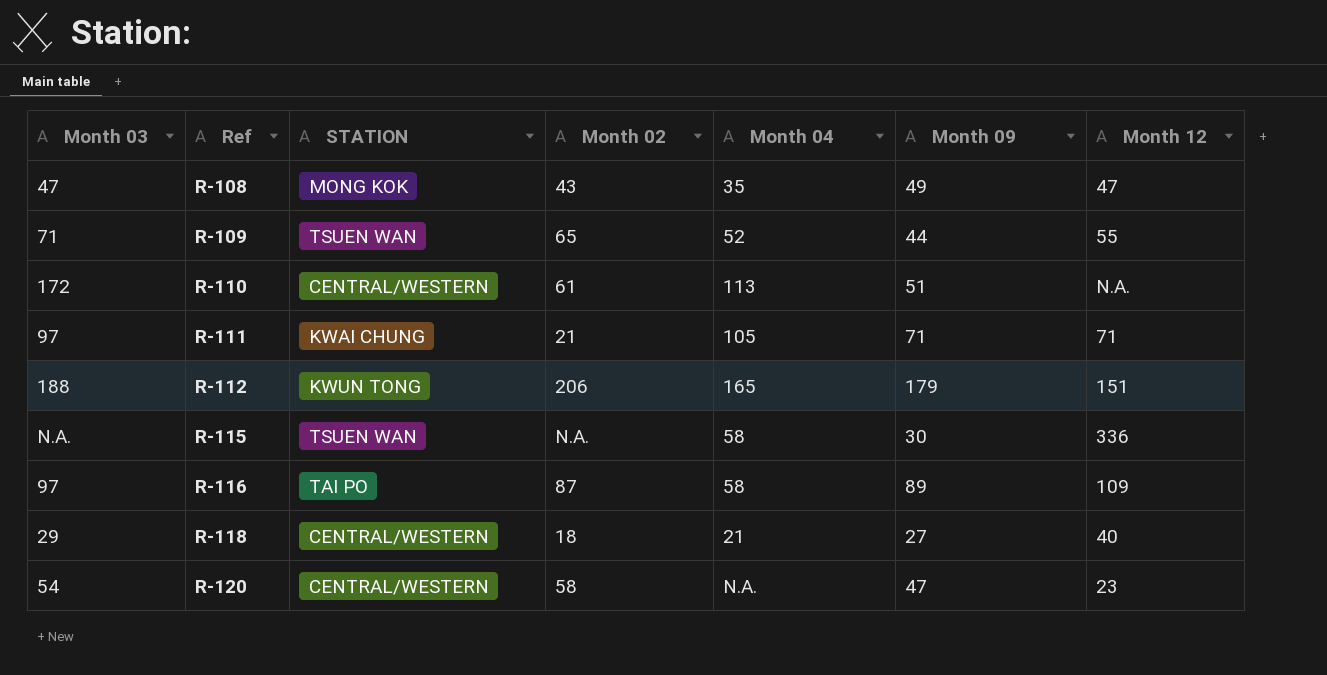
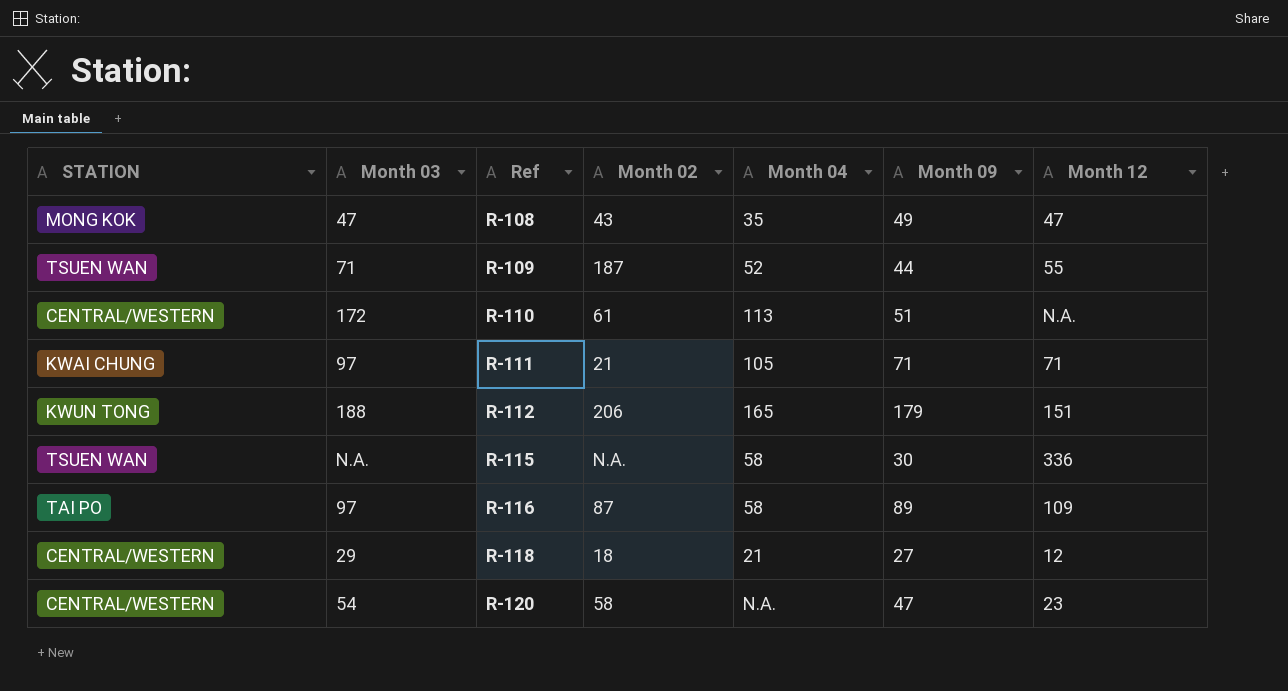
column STATION | position: 3 -> 1
R-109 | Month 02: 65 -> 187
R-118 | Month 12: 40 -> 12

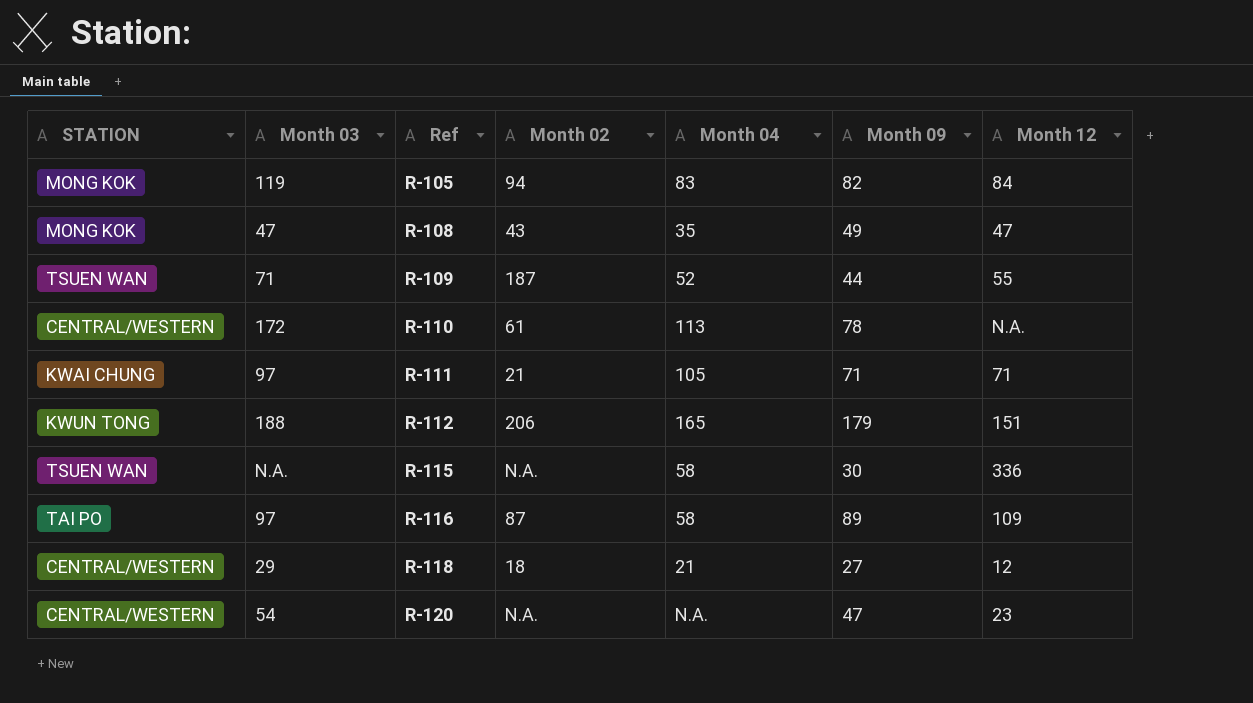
row R-105: none -> MONG KOK | 119 | 94 | 83 | 82 | 84
R-110 | Month 09: 51 -> 78
R-120 | Month 02: 58 -> N.A.

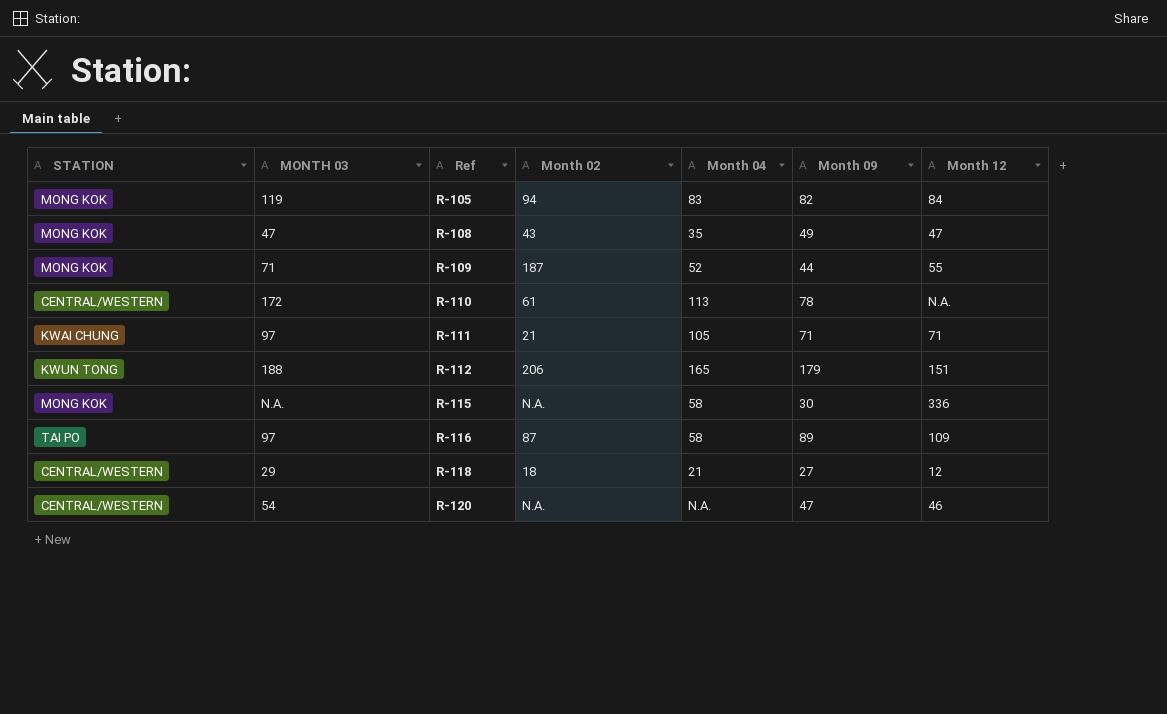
column name: Month 03 -> MONTH 03
R-109 | STATION: TSUEN WAN -> MONG KOK
R-115 | STATION: TSUEN WAN -> MONG KOK
R-120 | Month 12: 23 -> 46

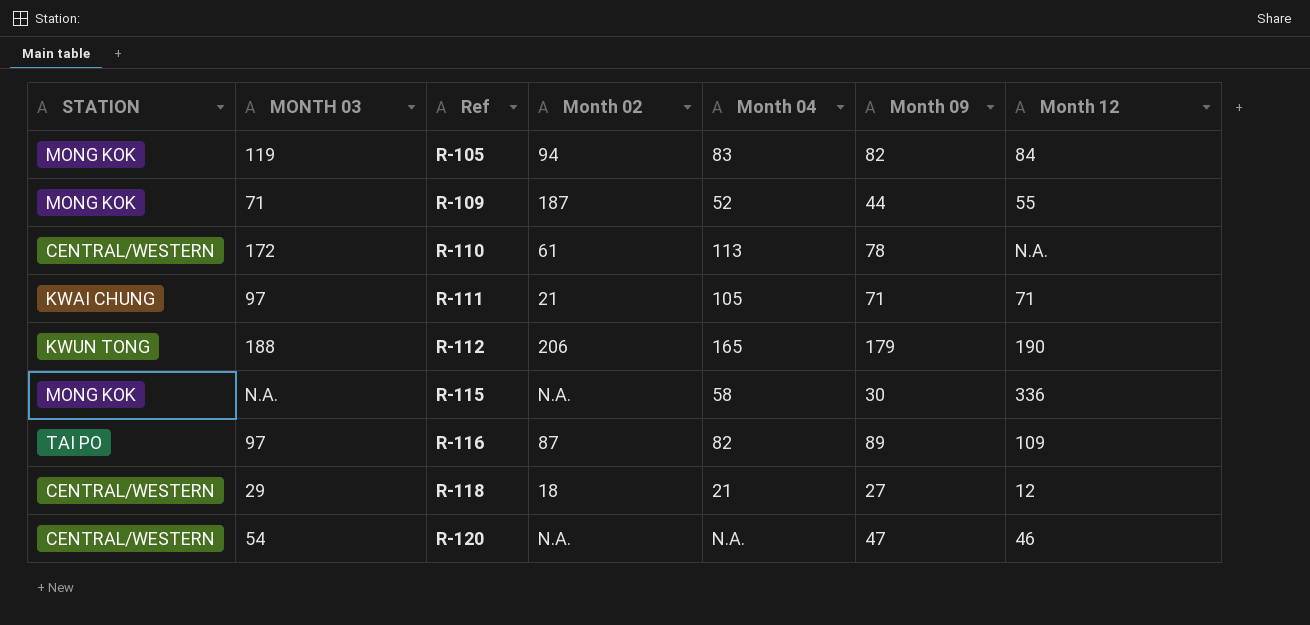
row R-108: MONG KOK | 47 | 43 | 35 | 49 | 47 -> none
R-112 | Month 12: 151 -> 190
R-116 | Month 04: 58 -> 82

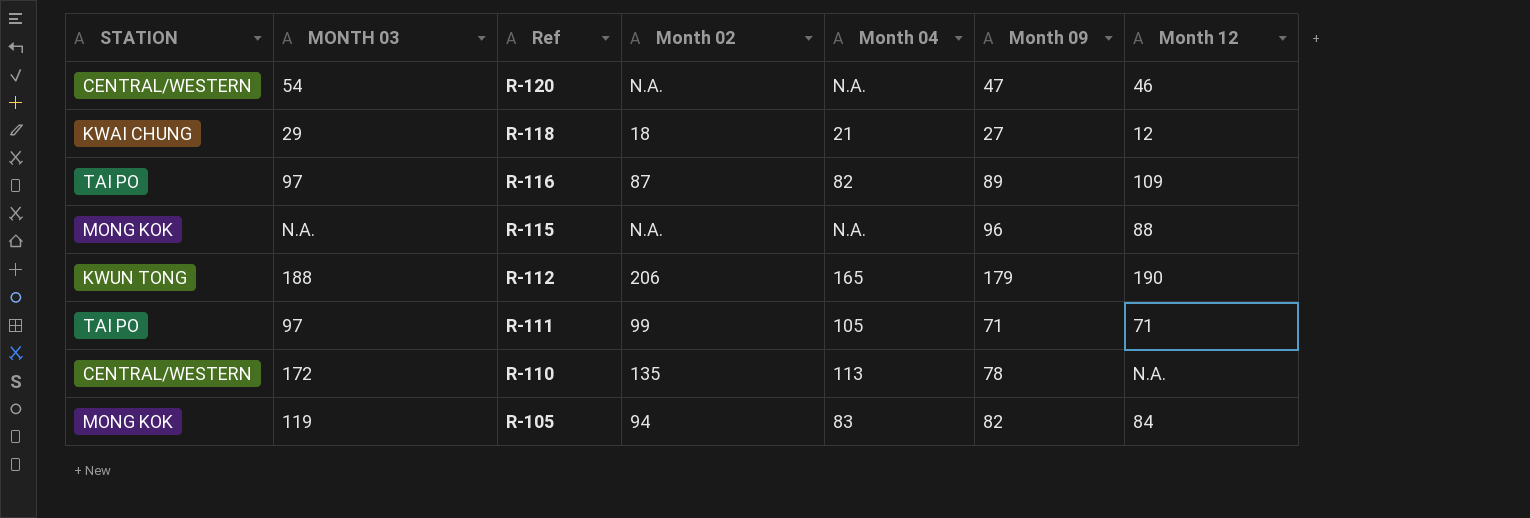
row order: Ref ascending -> Ref descending
row R-109: MONG KOK | 71 | 187 | 52 | 44 | 55 -> none
R-118 | STATION: CENTRAL/WESTERN -> KWAI CHUNG
R-115 | Month 04: 58 -> N.A.
R-115 | Month 09: 30 -> 96
R-115 | Month 12: 336 -> 88
R-111 | STATION: KWAI CHUNG -> TAI PO
R-111 | Month 02: 21 -> 99
R-110 | Month 02: 61 -> 135

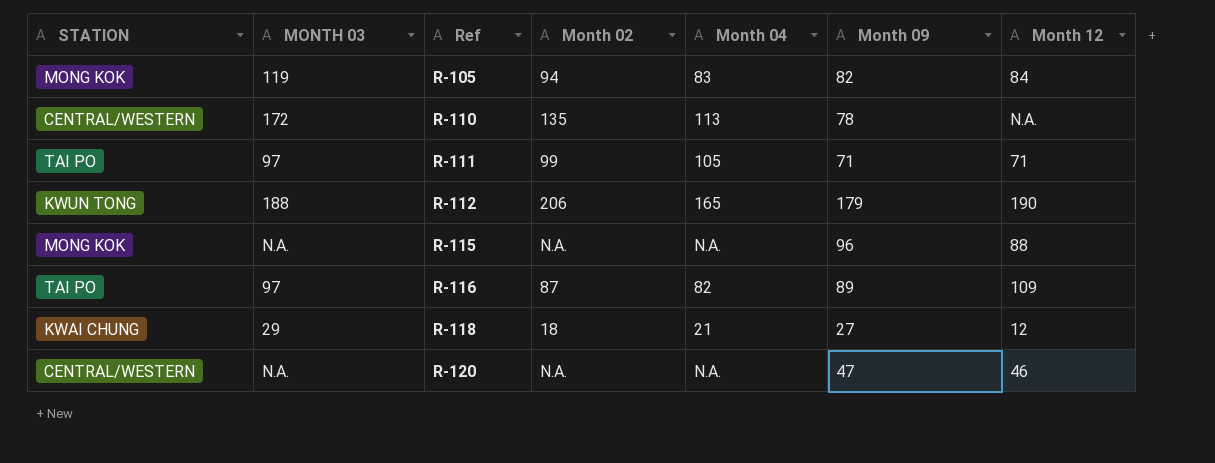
row order: Ref descending -> Ref ascending
R-120 | MONTH 03: 54 -> N.A.

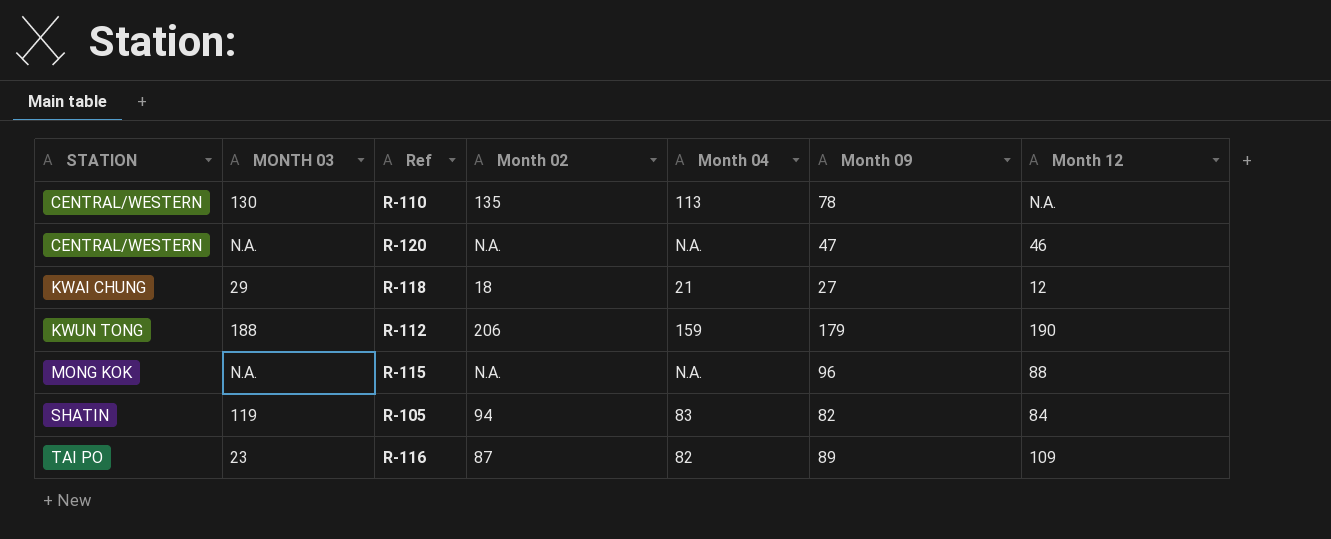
row order: Ref ascending -> STATION ascending
row R-111: TAI PO | 97 | 99 | 105 | 71 | 71 -> none
R-110 | MONTH 03: 172 -> 130
R-112 | Month 04: 165 -> 159
R-105 | STATION: MONG KOK -> SHATIN
R-116 | MONTH 03: 97 -> 23

